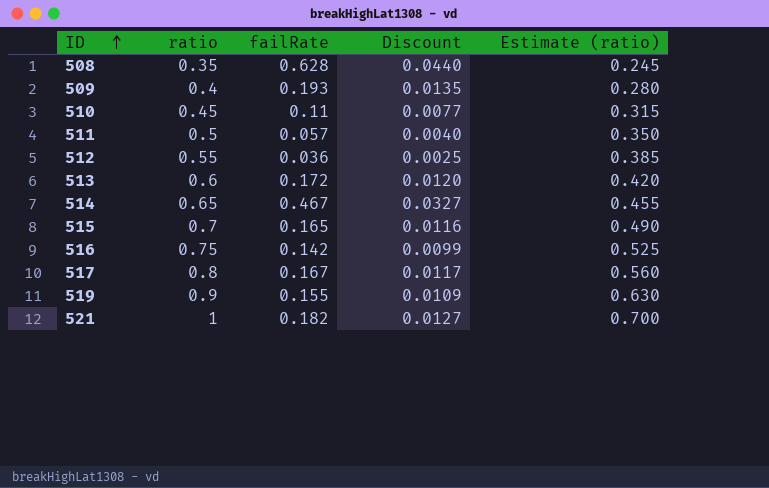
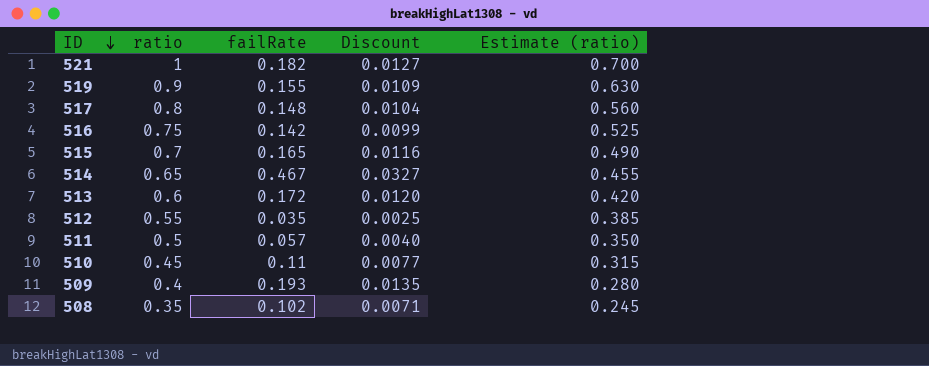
row order: ID ascending -> ID descending
517 | failRate: 0.167 -> 0.148
517 | Discount: 0.0117 -> 0.0104
512 | failRate: 0.036 -> 0.035
508 | failRate: 0.628 -> 0.102
508 | Discount: 0.0440 -> 0.0071

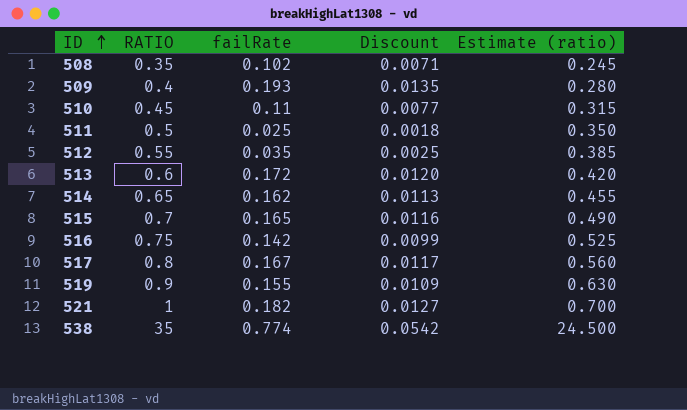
row order: ID descending -> ID ascending
column name: ratio -> RATIO
511 | failRate: 0.057 -> 0.025
511 | Discount: 0.0040 -> 0.0018
514 | failRate: 0.467 -> 0.162
514 | Discount: 0.0327 -> 0.0113
517 | failRate: 0.148 -> 0.167
517 | Discount: 0.0104 -> 0.0117
row 538: none -> 35 | 0.774 | 0.0542 | 24.500

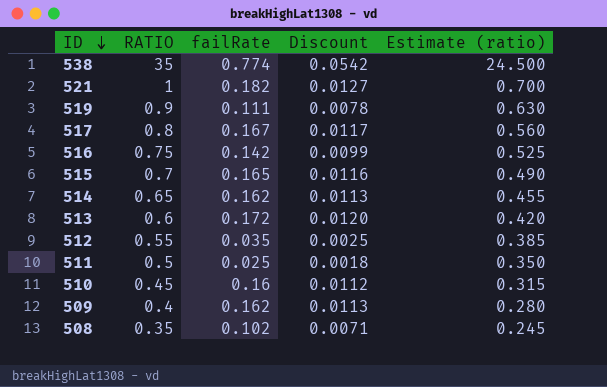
row order: ID ascending -> ID descending
519 | failRate: 0.155 -> 0.111
519 | Discount: 0.0109 -> 0.0078
510 | failRate: 0.11 -> 0.16
510 | Discount: 0.0077 -> 0.0112
509 | failRate: 0.193 -> 0.162
509 | Discount: 0.0135 -> 0.0113

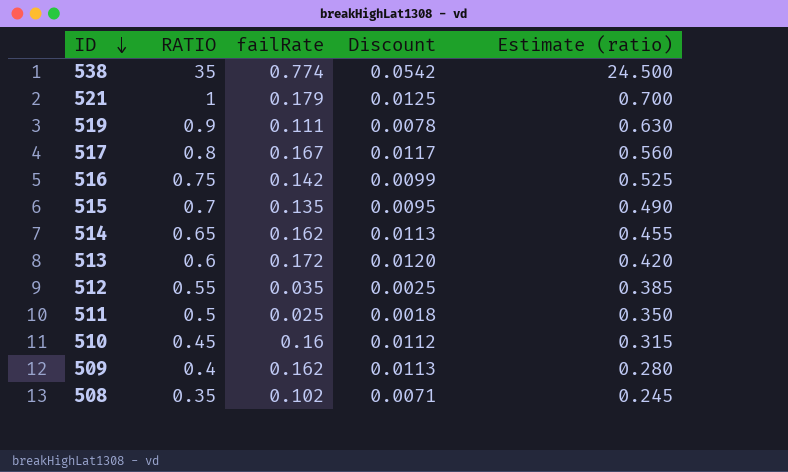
521 | failRate: 0.182 -> 0.179
521 | Discount: 0.0127 -> 0.0125
515 | failRate: 0.165 -> 0.135
515 | Discount: 0.0116 -> 0.0095

